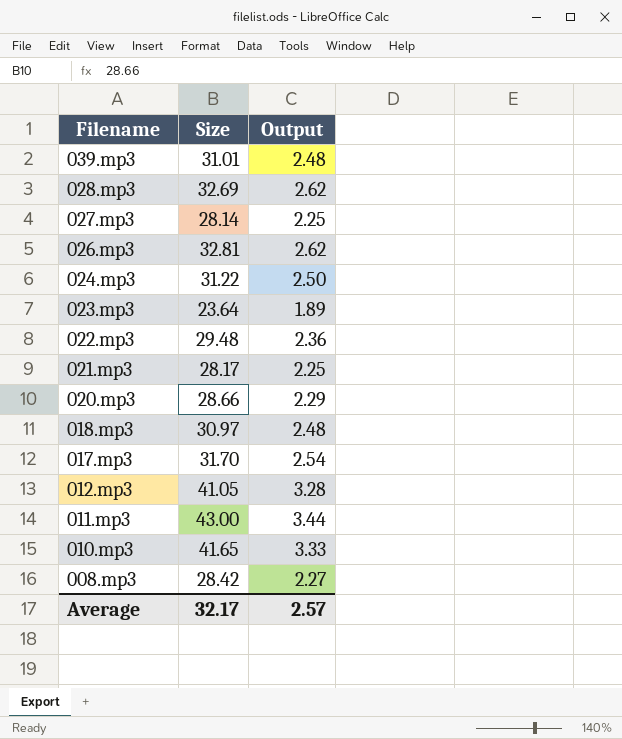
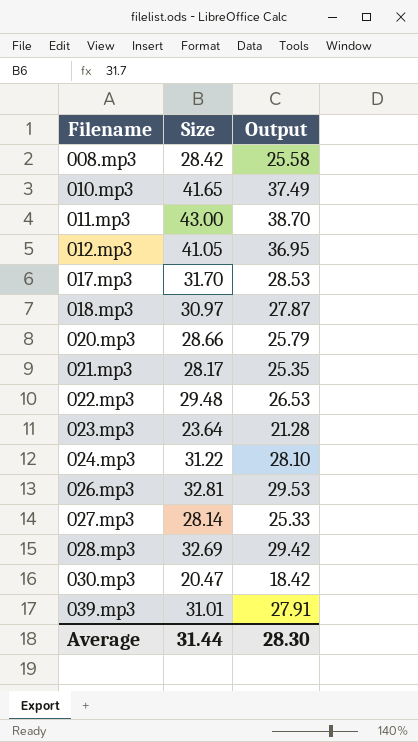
row order: Filename descending -> Filename ascending
column Output | formula: [Size] * 0.08 -> [Size] * 0.9
row 030.mp3: none -> 20.47 | 18.42
Average | Size: 32.17 -> 31.44
Average | Output: 2.57 -> 28.30

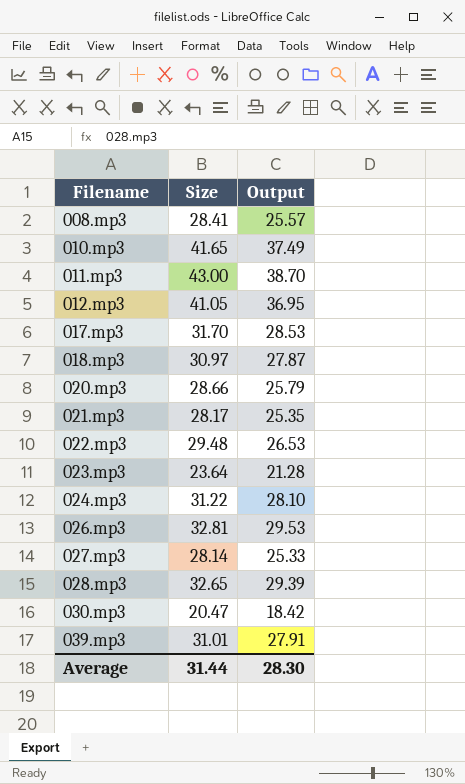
008.mp3 | Size: 28.42 -> 28.41
008.mp3 | Output: 25.58 -> 25.57
028.mp3 | Size: 32.69 -> 32.65
028.mp3 | Output: 29.42 -> 29.39

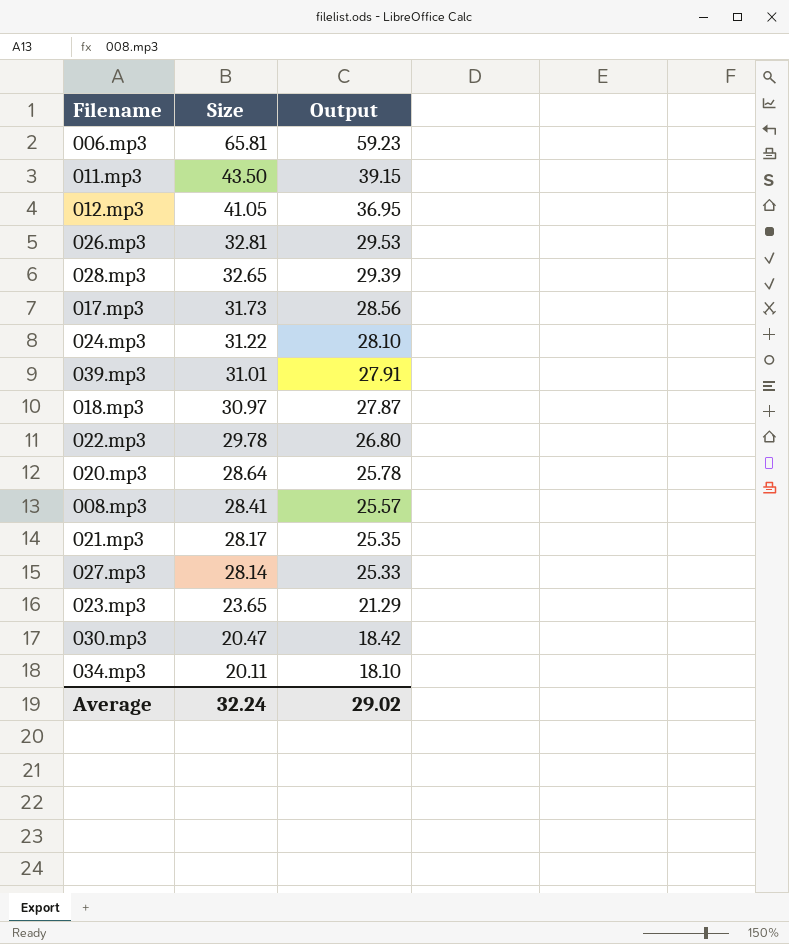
row order: Filename ascending -> Size descending
row 010.mp3: 41.65 | 37.49 -> none
row 006.mp3: none -> 65.81 | 59.23
011.mp3 | Size: 43.00 -> 43.50
011.mp3 | Output: 38.70 -> 39.15
017.mp3 | Size: 31.70 -> 31.73
017.mp3 | Output: 28.53 -> 28.56
022.mp3 | Size: 29.48 -> 29.78
022.mp3 | Output: 26.53 -> 26.80
020.mp3 | Size: 28.66 -> 28.64
020.mp3 | Output: 25.79 -> 25.78
023.mp3 | Size: 23.64 -> 23.65
023.mp3 | Output: 21.28 -> 21.29
row 034.mp3: none -> 20.11 | 18.10
Average | Size: 31.44 -> 32.24
Average | Output: 28.30 -> 29.02

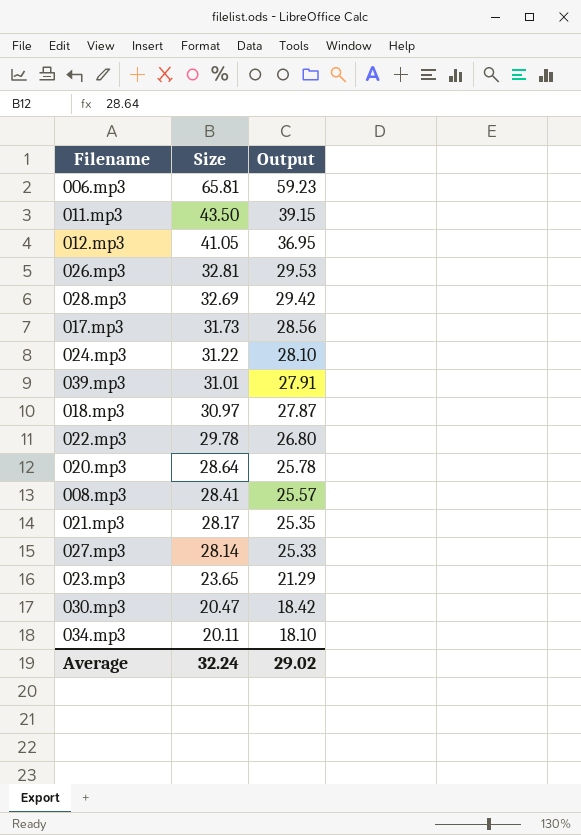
028.mp3 | Size: 32.65 -> 32.69
028.mp3 | Output: 29.39 -> 29.42

